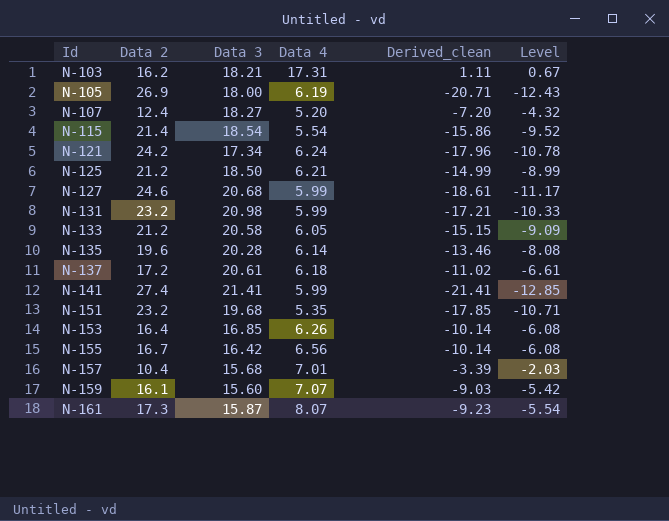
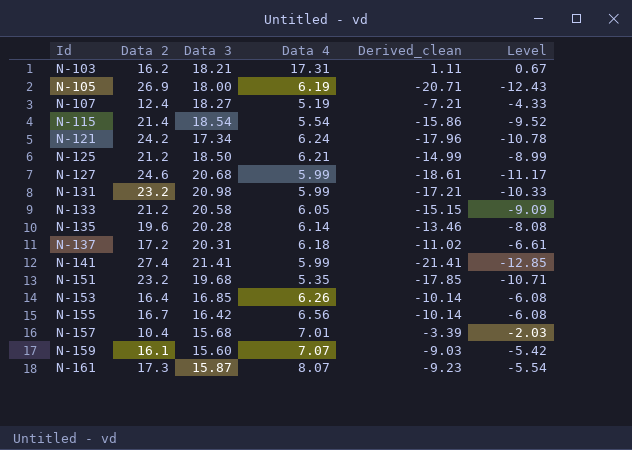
N-107 | Data 4: 5.20 -> 5.19
N-107 | Derived_clean: -7.20 -> -7.21
N-107 | Level: -4.32 -> -4.33
N-137 | Data 3: 20.61 -> 20.31

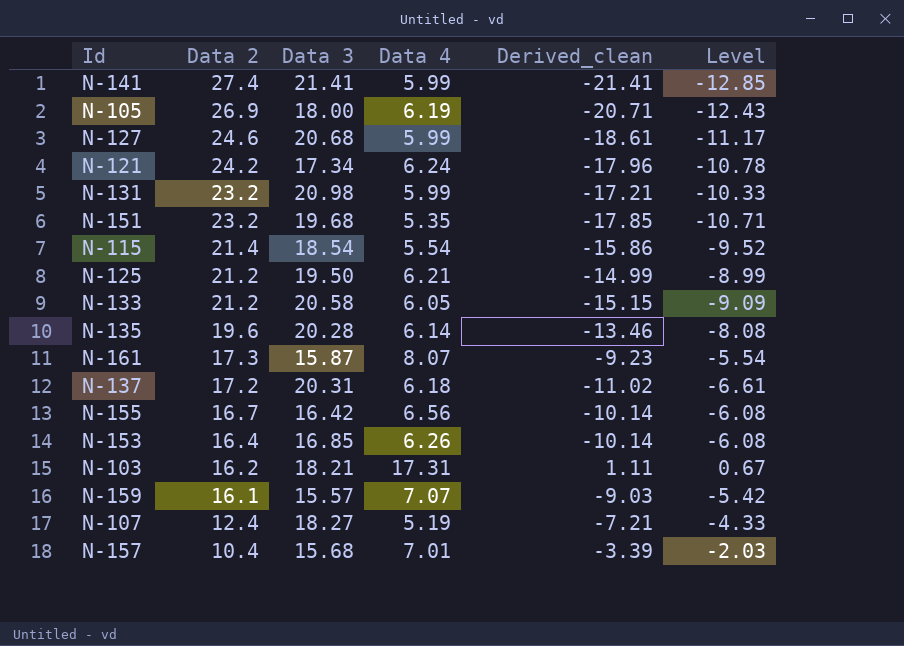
row order: Id ascending -> Data 2 descending
N-125 | Data 3: 18.50 -> 19.50
N-159 | Data 3: 15.60 -> 15.57

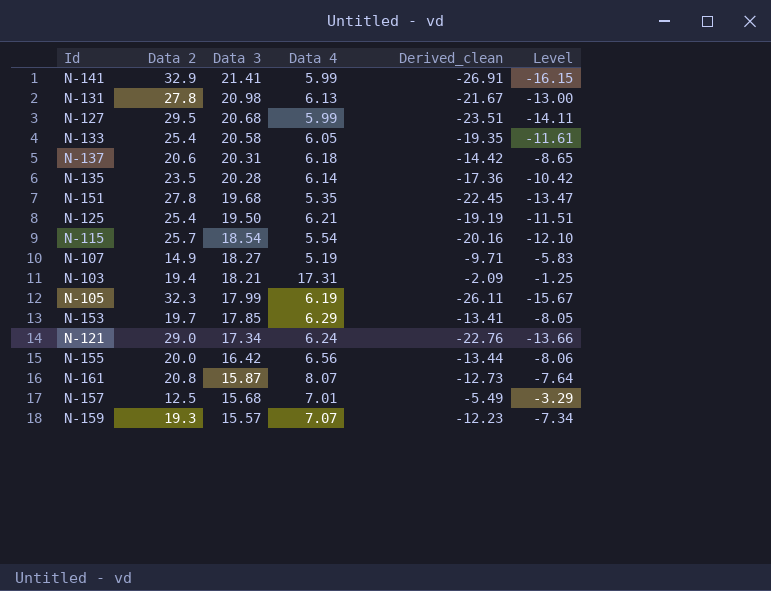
row order: Data 2 descending -> Data 3 descending
N-141 | Data 2: 27.4 -> 32.9
N-141 | Derived_clean: -21.41 -> -26.91
N-141 | Level: -12.85 -> -16.15
N-131 | Data 2: 23.2 -> 27.8
N-131 | Data 4: 5.99 -> 6.13
N-131 | Derived_clean: -17.21 -> -21.67
N-131 | Level: -10.33 -> -13.00
N-127 | Data 2: 24.6 -> 29.5
N-127 | Derived_clean: -18.61 -> -23.51
N-127 | Level: -11.17 -> -14.11
N-133 | Data 2: 21.2 -> 25.4
N-133 | Derived_clean: -15.15 -> -19.35
N-133 | Level: -9.09 -> -11.61
N-137 | Data 2: 17.2 -> 20.6
N-137 | Derived_clean: -11.02 -> -14.42
N-137 | Level: -6.61 -> -8.65
N-135 | Data 2: 19.6 -> 23.5
N-135 | Derived_clean: -13.46 -> -17.36
N-135 | Level: -8.08 -> -10.42
N-151 | Data 2: 23.2 -> 27.8
N-151 | Derived_clean: -17.85 -> -22.45
N-151 | Level: -10.71 -> -13.47
N-125 | Data 2: 21.2 -> 25.4
N-125 | Derived_clean: -14.99 -> -19.19
N-125 | Level: -8.99 -> -11.51
N-115 | Data 2: 21.4 -> 25.7
N-115 | Derived_clean: -15.86 -> -20.16
N-115 | Level: -9.52 -> -12.10
N-107 | Data 2: 12.4 -> 14.9
N-107 | Derived_clean: -7.21 -> -9.71
N-107 | Level: -4.33 -> -5.83
N-103 | Data 2: 16.2 -> 19.4
N-103 | Derived_clean: 1.11 -> -2.09
N-103 | Level: 0.67 -> -1.25
N-105 | Data 2: 26.9 -> 32.3
N-105 | Data 3: 18.00 -> 17.99
N-105 | Derived_clean: -20.71 -> -26.11
N-105 | Level: -12.43 -> -15.67
N-153 | Data 2: 16.4 -> 19.7
N-153 | Data 3: 16.85 -> 17.85
N-153 | Data 4: 6.26 -> 6.29
N-153 | Derived_clean: -10.14 -> -13.41
N-153 | Level: -6.08 -> -8.05
N-121 | Data 2: 24.2 -> 29.0
N-121 | Derived_clean: -17.96 -> -22.76
N-121 | Level: -10.78 -> -13.66
N-155 | Data 2: 16.7 -> 20.0
N-155 | Derived_clean: -10.14 -> -13.44
N-155 | Level: -6.08 -> -8.06
N-161 | Data 2: 17.3 -> 20.8
N-161 | Derived_clean: -9.23 -> -12.73
N-161 | Level: -5.54 -> -7.64
N-157 | Data 2: 10.4 -> 12.5
N-157 | Derived_clean: -3.39 -> -5.49
N-157 | Level: -2.03 -> -3.29
N-159 | Data 2: 16.1 -> 19.3
N-159 | Derived_clean: -9.03 -> -12.23
N-159 | Level: -5.42 -> -7.34

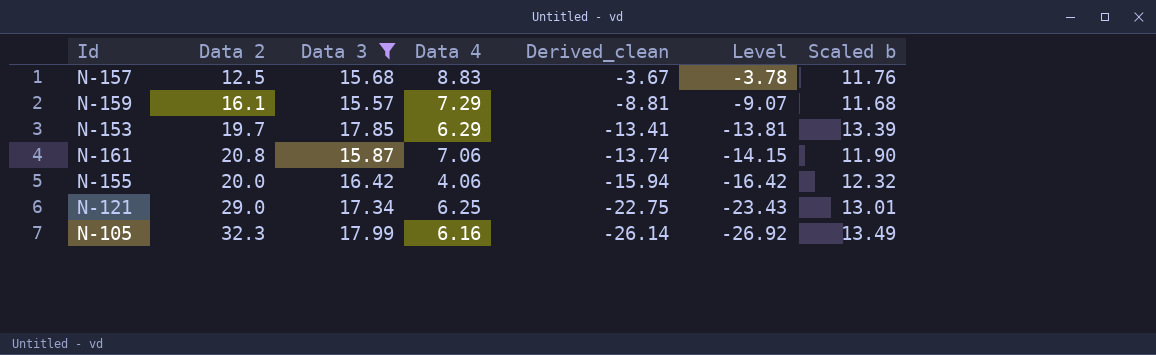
filter: none -> Data 3 <= 17.99
row order: Data 3 descending -> Derived_clean descending
column Level | formula: [Derived_clean] * 0.6 -> [Derived_clean] * 1.03
column Scaled b | formula: none -> [Data 3] * 0.75
N-157 | Data 4: 7.01 -> 8.83
N-157 | Derived_clean: -5.49 -> -3.67
N-159 | Data 2: 19.3 -> 16.1
N-159 | Data 4: 7.07 -> 7.29
N-159 | Derived_clean: -12.23 -> -8.81
N-161 | Data 4: 8.07 -> 7.06
N-161 | Derived_clean: -12.73 -> -13.74
N-155 | Data 4: 6.56 -> 4.06
N-155 | Derived_clean: -13.44 -> -15.94
N-121 | Data 4: 6.24 -> 6.25
N-121 | Derived_clean: -22.76 -> -22.75
N-105 | Data 4: 6.19 -> 6.16
N-105 | Derived_clean: -26.11 -> -26.14

